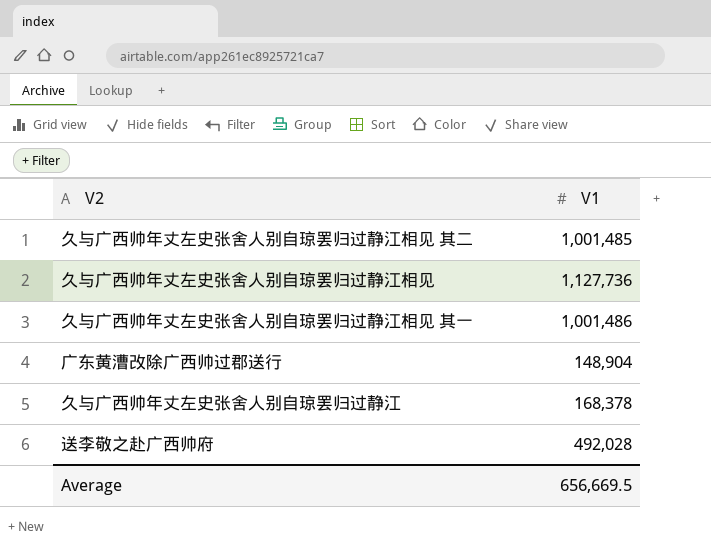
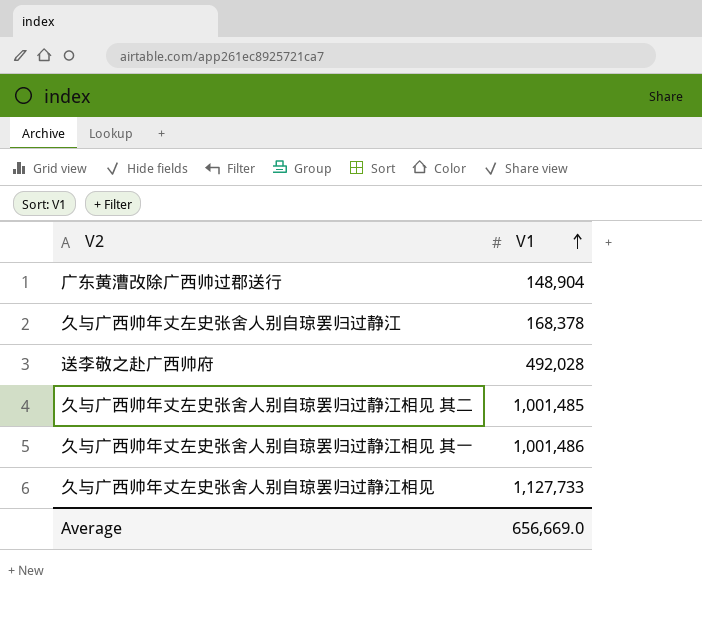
row order: none -> V1 ascending
久与广西帅年丈左史张舍人别自琼罢归过静江相见 | V1: 1,127,736 -> 1,127,733
Average | V1: 656,669.5 -> 656,669.0

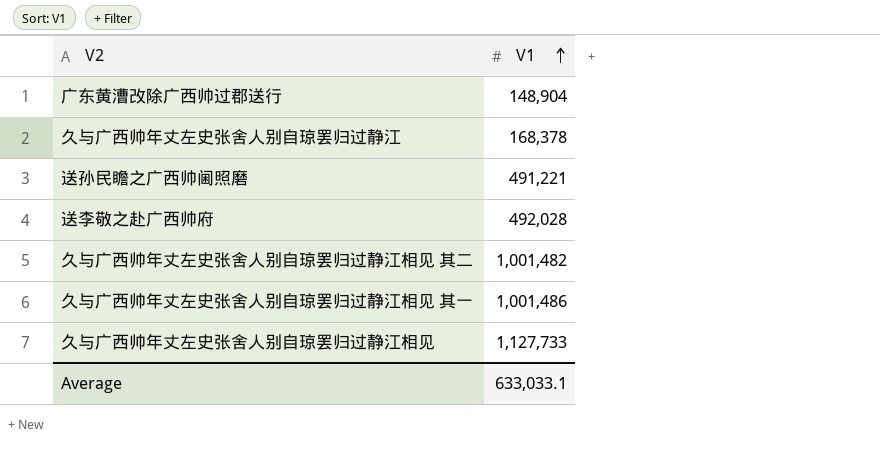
row 送孙民瞻之广西帅阃照磨: none -> 491,221
久与广西帅年丈左史张舍人别自琼罢归过静江相见 其二 | V1: 1,001,485 -> 1,001,482
Average | V1: 656,669.0 -> 633,033.1

